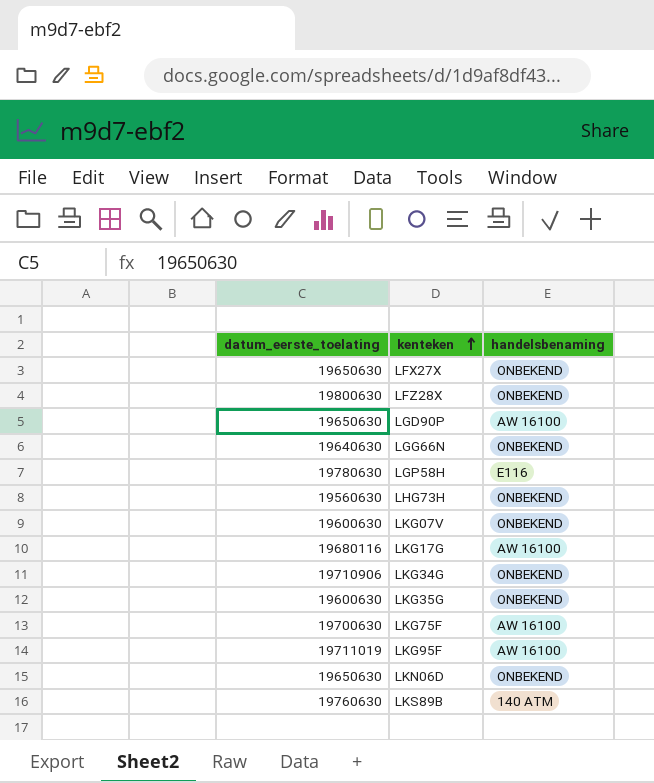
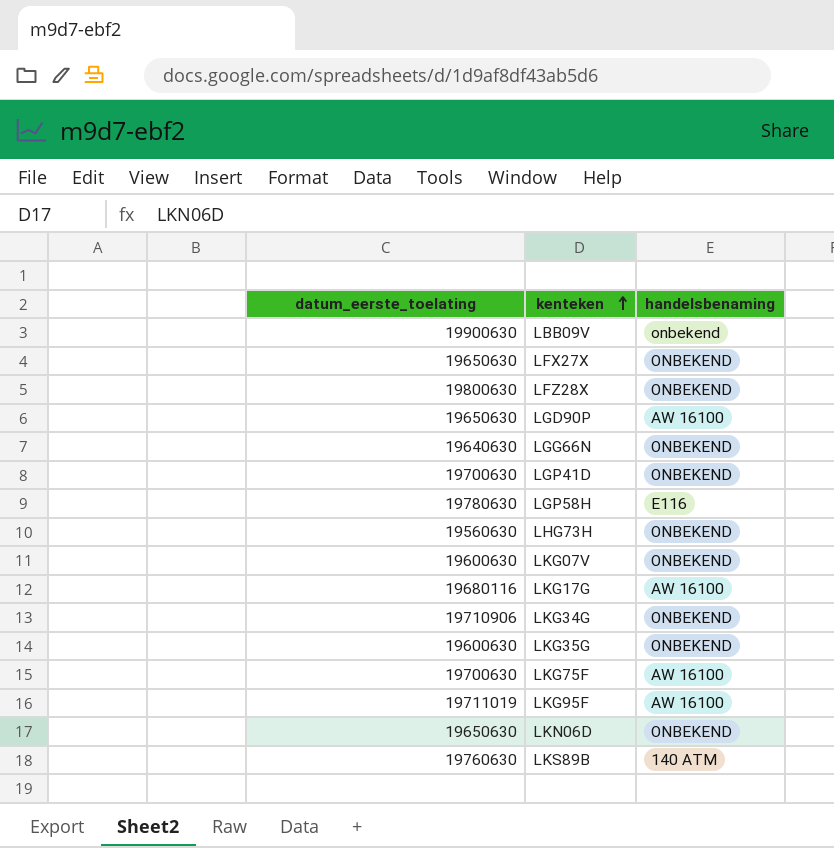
row LBB09V: none -> 19900630 | onbekend
row LGP41D: none -> 19700630 | ONBEKEND

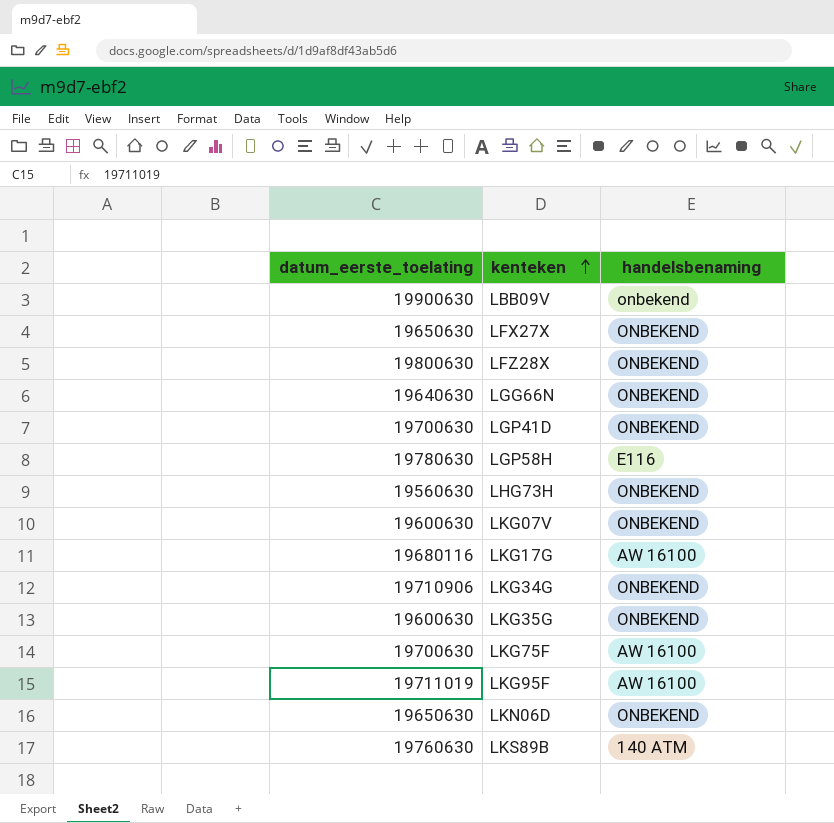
row LGD90P: 19650630 | AW 16100 -> none

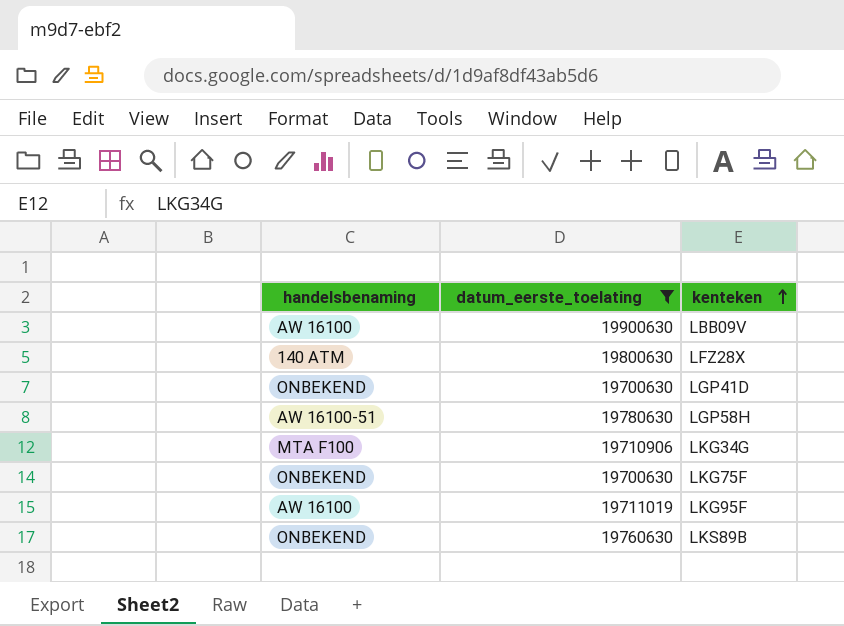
filter: none -> datum_eerste_toelating >= 19700630
column handelsbenaming | position: 3 -> 1
LBB09V | handelsbenaming: onbekend -> AW 16100
LFZ28X | handelsbenaming: ONBEKEND -> 140 ATM
LGP58H | handelsbenaming: E116 -> AW 16100-51
LKG34G | handelsbenaming: ONBEKEND -> MTA F100
LKG75F | handelsbenaming: AW 16100 -> ONBEKEND
LKS89B | handelsbenaming: 140 ATM -> ONBEKEND

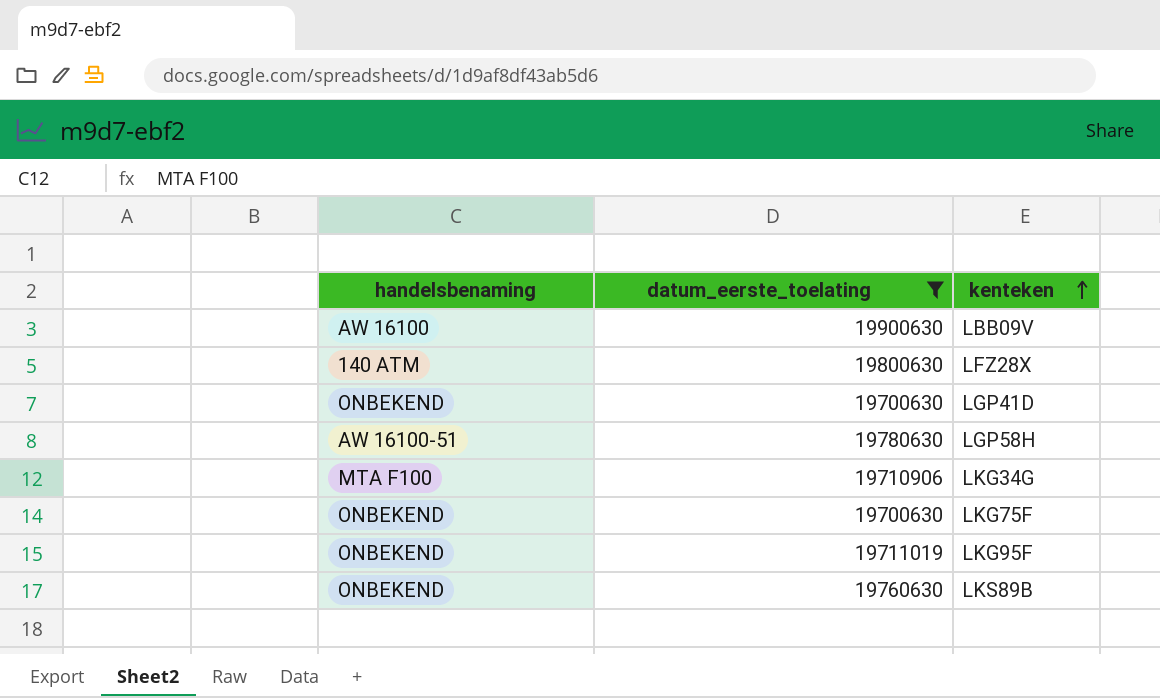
LKG95F | handelsbenaming: AW 16100 -> ONBEKEND

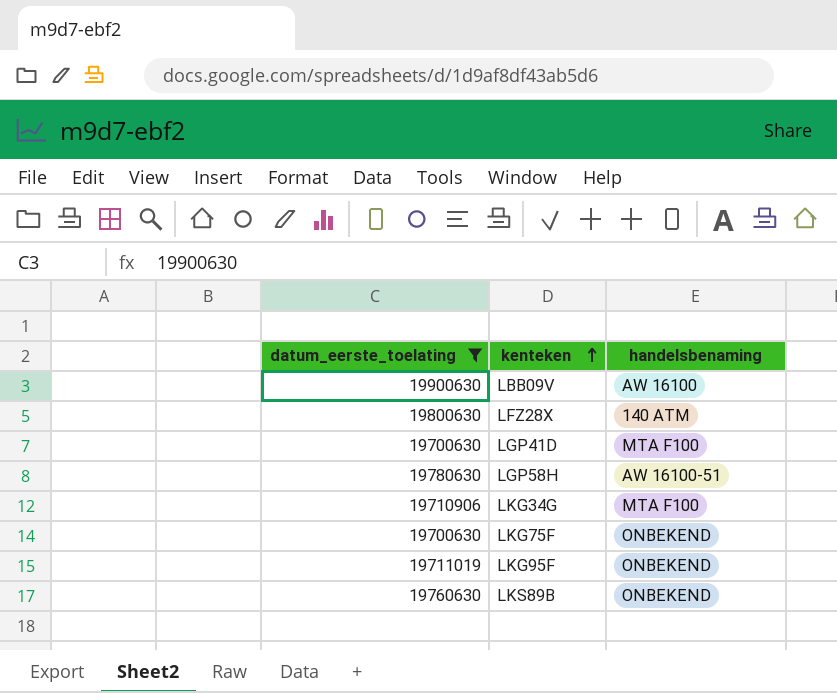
column handelsbenaming | position: 1 -> 3
LGP41D | handelsbenaming: ONBEKEND -> MTA F100

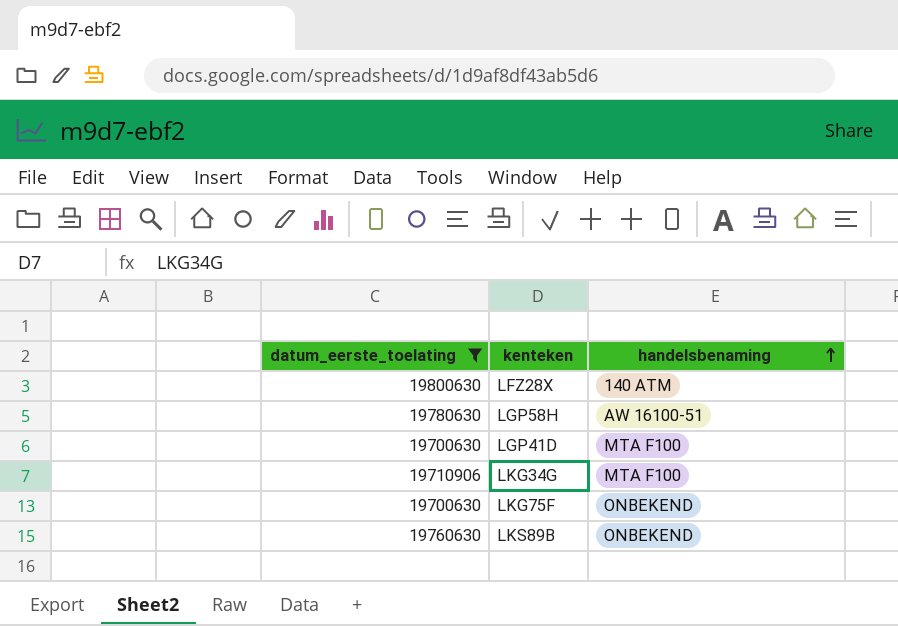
row order: kenteken ascending -> handelsbenaming ascending
row LBB09V: 19900630 | AW 16100 -> none
row LKG95F: 19711019 | ONBEKEND -> none

